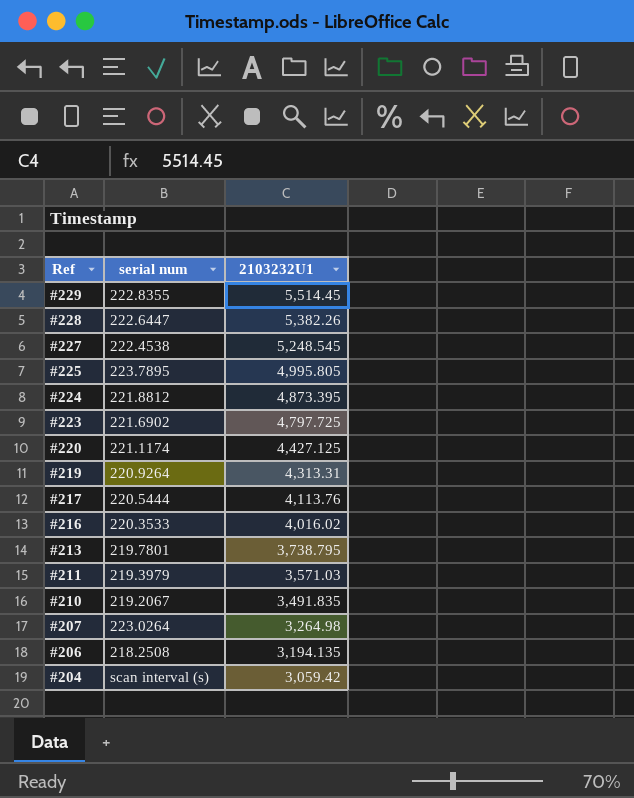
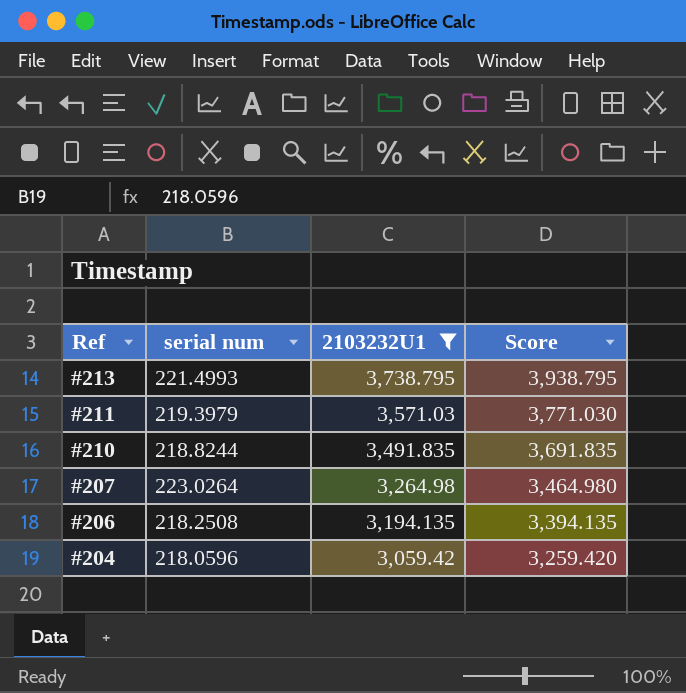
filter: none -> 2103232U1 <= 3,738.795
column Score | formula: none -> [2103232U1] + 200
#213 | serial num: 219.7801 -> 221.4993
#210 | serial num: 219.2067 -> 218.8244
#204 | serial num: scan interval (s) -> 218.0596

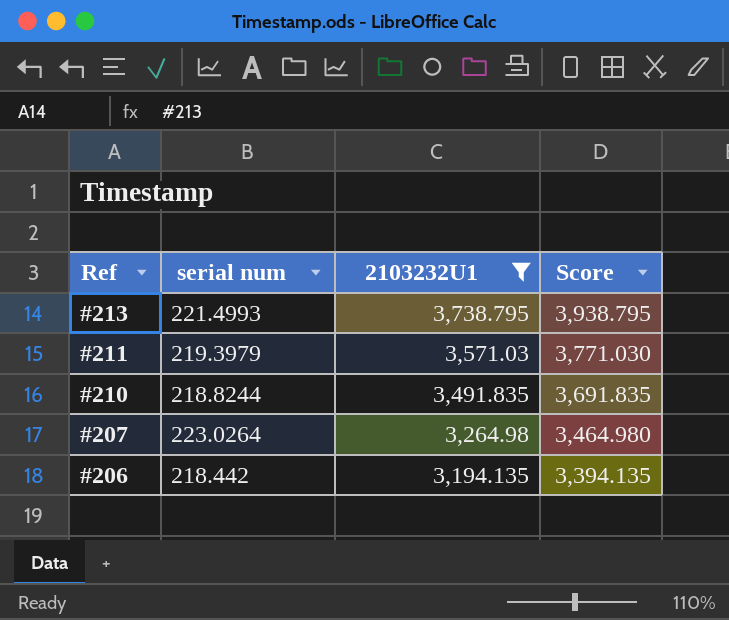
row #204: 218.0596 | 3,059.42 | 3,259.420 -> none
#206 | serial num: 218.2508 -> 218.442

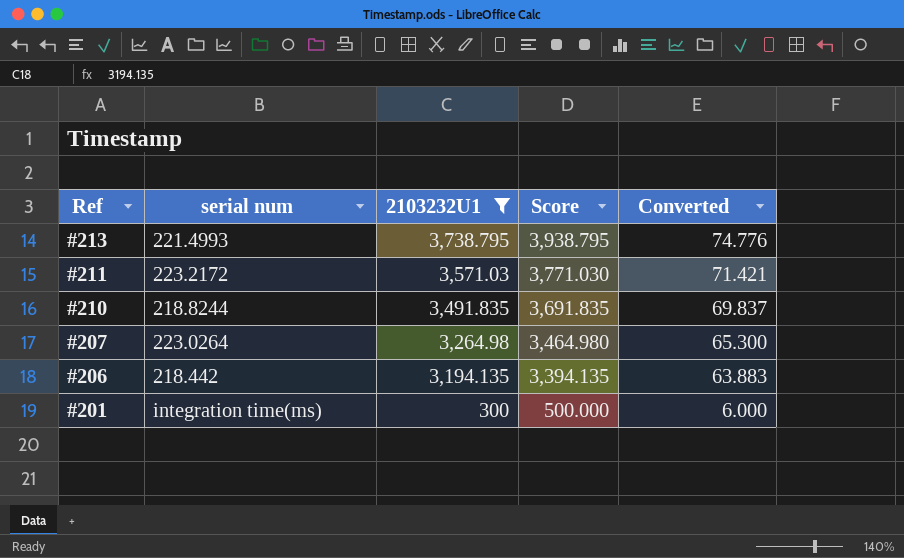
column Converted | formula: none -> [2103232U1] * 0.02
#211 | serial num: 219.3979 -> 223.2172
row #201: none -> integration time(ms) | 300 | 500.000 | 6.000

